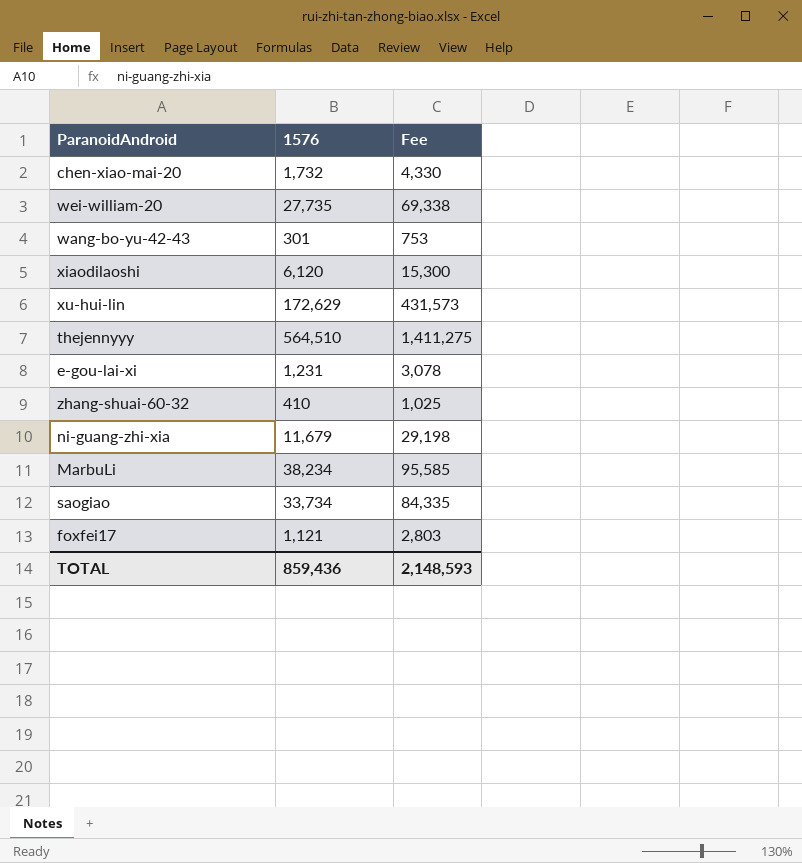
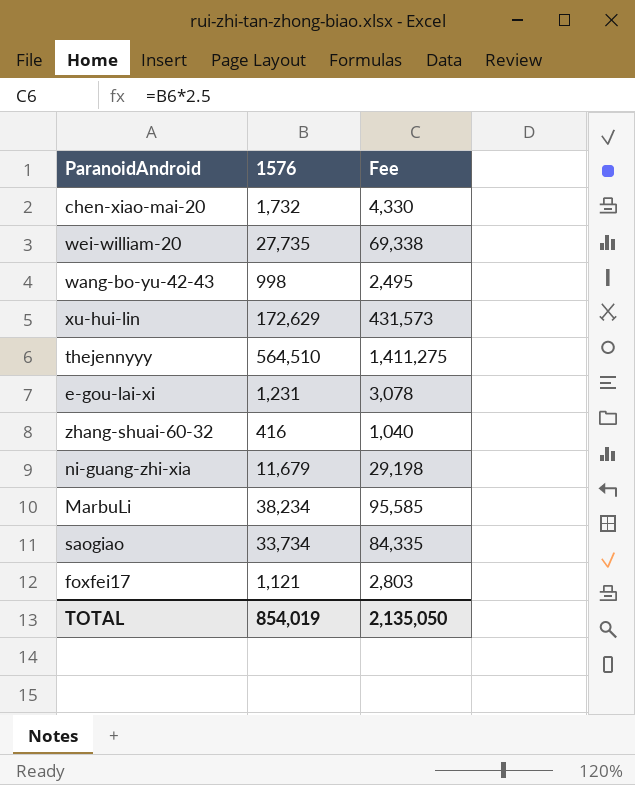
row xiaodilaoshi: 6,120 | 15,300 -> none
wang-bo-yu-42-43 | 1576: 301 -> 998
wang-bo-yu-42-43 | Fee: 753 -> 2,495
zhang-shuai-60-32 | 1576: 410 -> 416
zhang-shuai-60-32 | Fee: 1,025 -> 1,040
TOTAL | 1576: 859,436 -> 854,019
TOTAL | Fee: 2,148,593 -> 2,135,050

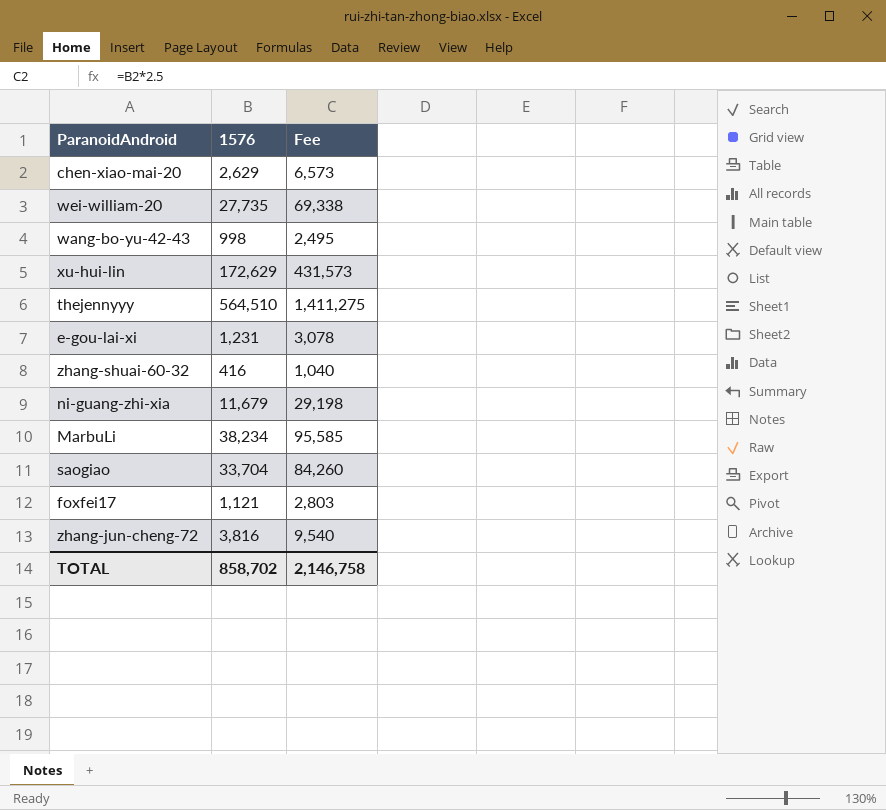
chen-xiao-mai-20 | 1576: 1,732 -> 2,629
chen-xiao-mai-20 | Fee: 4,330 -> 6,573
saogiao | 1576: 33,734 -> 33,704
saogiao | Fee: 84,335 -> 84,260
row zhang-jun-cheng-72: none -> 3,816 | 9,540
TOTAL | 1576: 854,019 -> 858,702
TOTAL | Fee: 2,135,050 -> 2,146,758

